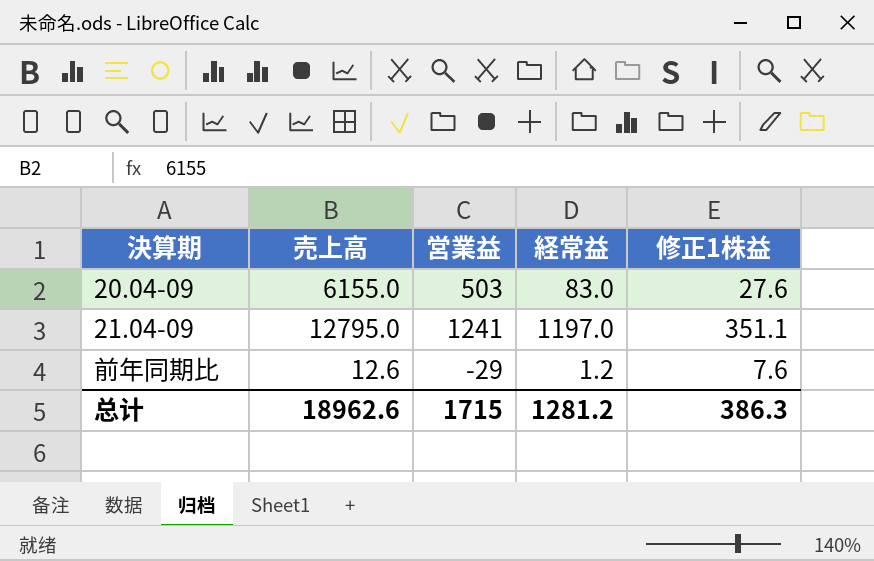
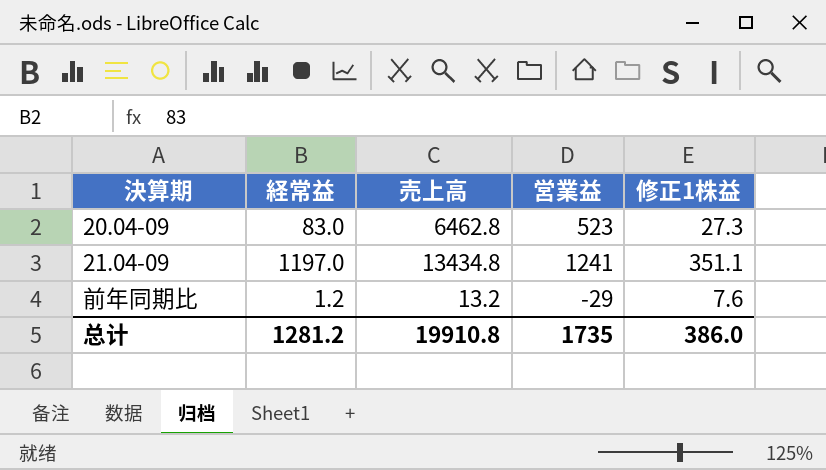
column 経常益 | position: 4 -> 2
20.04-09 | 売上高: 6155.0 -> 6462.8
20.04-09 | 営業益: 503 -> 523
20.04-09 | 修正1株益: 27.6 -> 27.3
21.04-09 | 売上高: 12795.0 -> 13434.8
前年同期比 | 売上高: 12.6 -> 13.2
总计 | 売上高: 18962.6 -> 19910.8
总计 | 営業益: 1715 -> 1735
总计 | 修正1株益: 386.3 -> 386.0

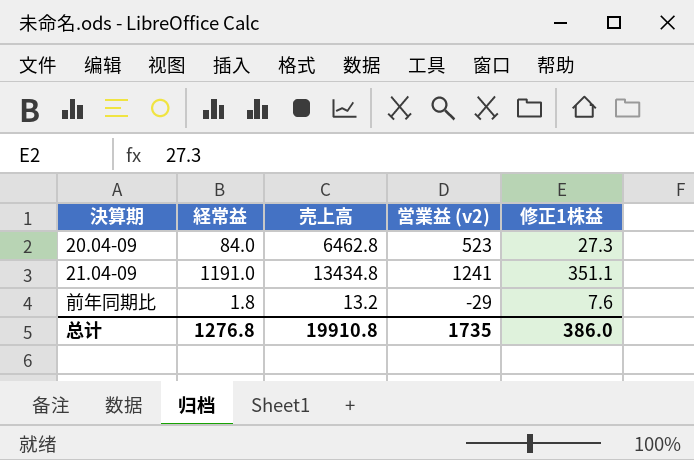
column name: 営業益 -> 営業益 (v2)
20.04-09 | 経常益: 83.0 -> 84.0
21.04-09 | 経常益: 1197.0 -> 1191.0
前年同期比 | 経常益: 1.2 -> 1.8
总计 | 経常益: 1281.2 -> 1276.8

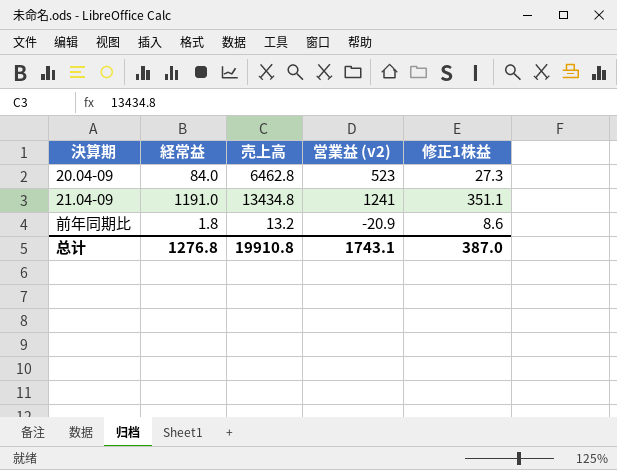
前年同期比 | 営業益 (v2): -29 -> -20.9
前年同期比 | 修正1株益: 7.6 -> 8.6
总计 | 営業益 (v2): 1735 -> 1743.1
总计 | 修正1株益: 386.0 -> 387.0

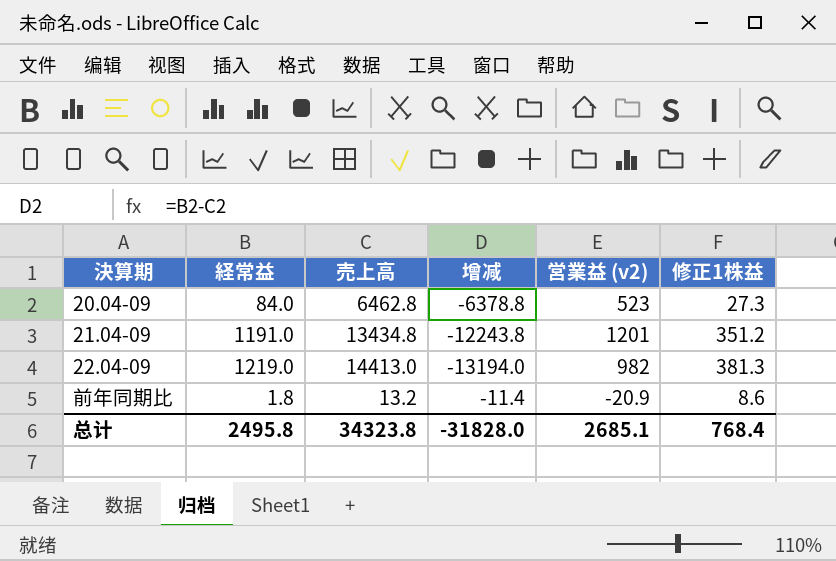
column 增减 | formula: none -> [経常益] - [売上高]
21.04-09 | 営業益 (v2): 1241 -> 1201
21.04-09 | 修正1株益: 351.1 -> 351.2
row 22.04-09: none -> 1219.0 | 14413.0 | -13194.0 | 982 | 381.3
总计 | 経常益: 1276.8 -> 2495.8
总计 | 売上高: 19910.8 -> 34323.8
总计 | 営業益 (v2): 1743.1 -> 2685.1
总计 | 修正1株益: 387.0 -> 768.4

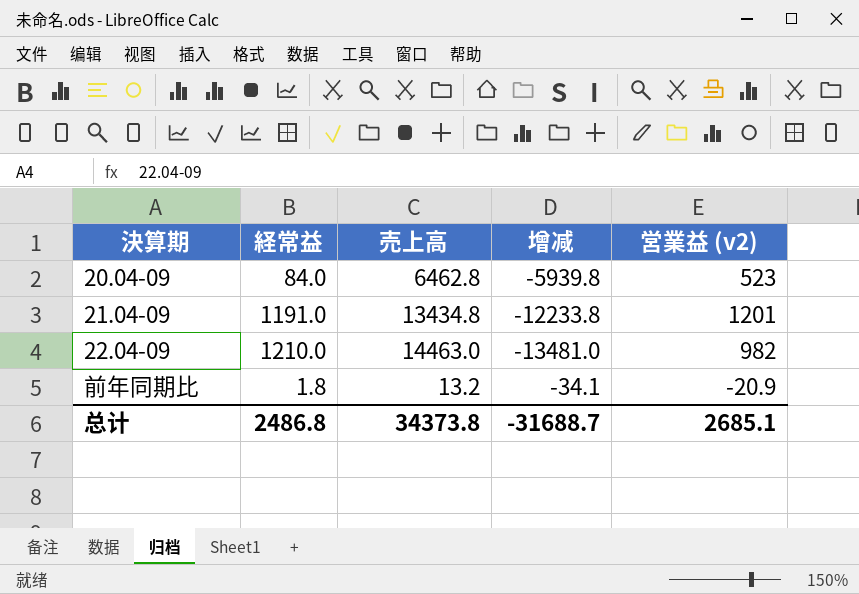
column 修正1株益 | position: 6 -> none
column 增减 | formula: [経常益] - [売上高] -> [営業益 (v2)] - [売上高]
22.04-09 | 経常益: 1219.0 -> 1210.0
22.04-09 | 売上高: 14413.0 -> 14463.0
总计 | 経常益: 2495.8 -> 2486.8
总计 | 売上高: 34323.8 -> 34373.8
总计 | 增减: -31828.0 -> -31688.7

